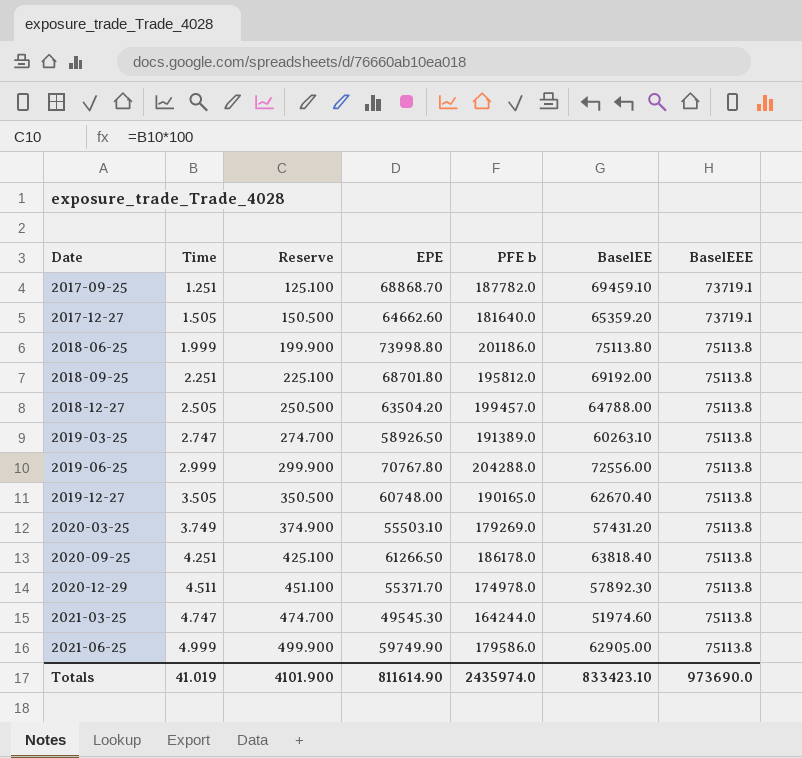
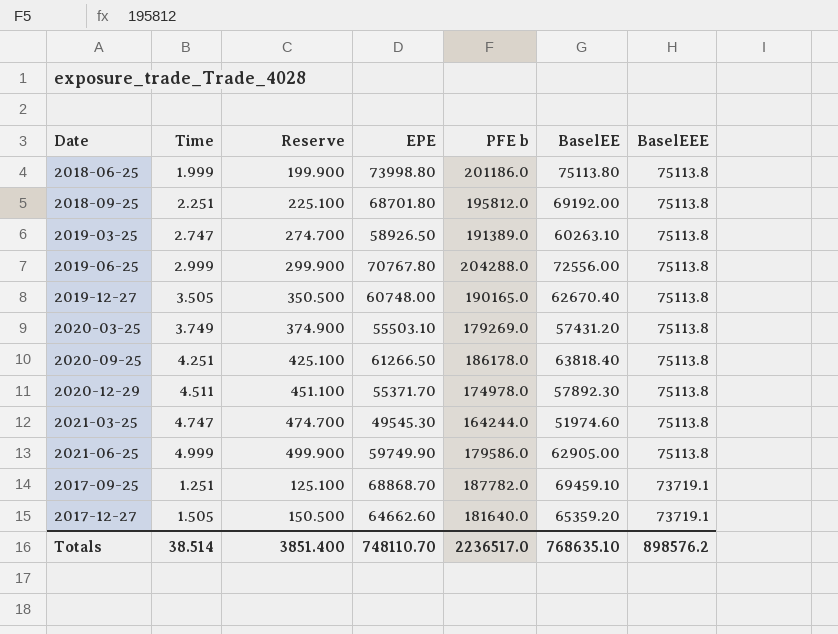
row order: Date ascending -> BaselEEE descending
row 2018-12-27: 2.505 | 250.500 | 63504.20 | 199457.0 | 64788.00 | 75113.8 -> none
Totals | Time: 41.019 -> 38.514
Totals | Reserve: 4101.900 -> 3851.400
Totals | EPE: 811614.90 -> 748110.70
Totals | PFE b: 2435974.0 -> 2236517.0
Totals | BaselEE: 833423.10 -> 768635.10
Totals | BaselEEE: 973690.0 -> 898576.2

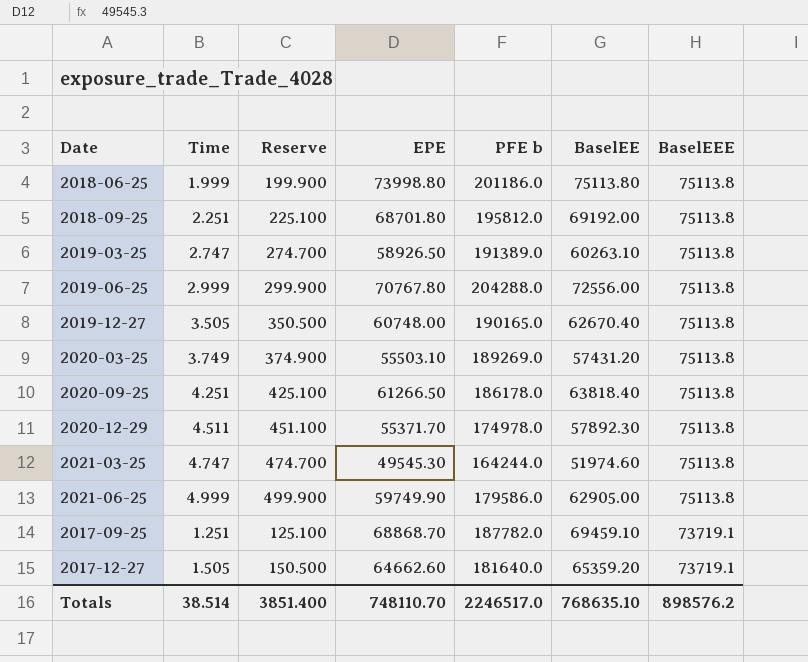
2020-03-25 | PFE b: 179269.0 -> 189269.0
Totals | PFE b: 2236517.0 -> 2246517.0

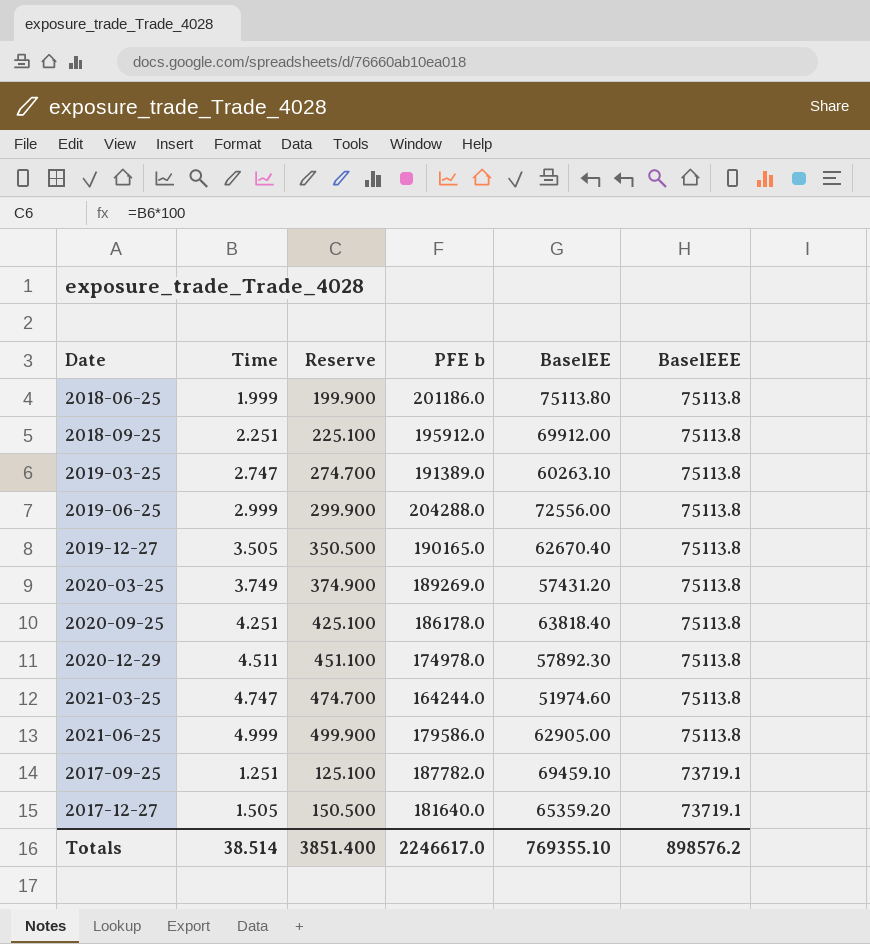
column EPE | position: 4 -> none
2018-09-25 | PFE b: 195812.0 -> 195912.0
2018-09-25 | BaselEE: 69192.00 -> 69912.00
Totals | PFE b: 2246517.0 -> 2246617.0
Totals | BaselEE: 768635.10 -> 769355.10

